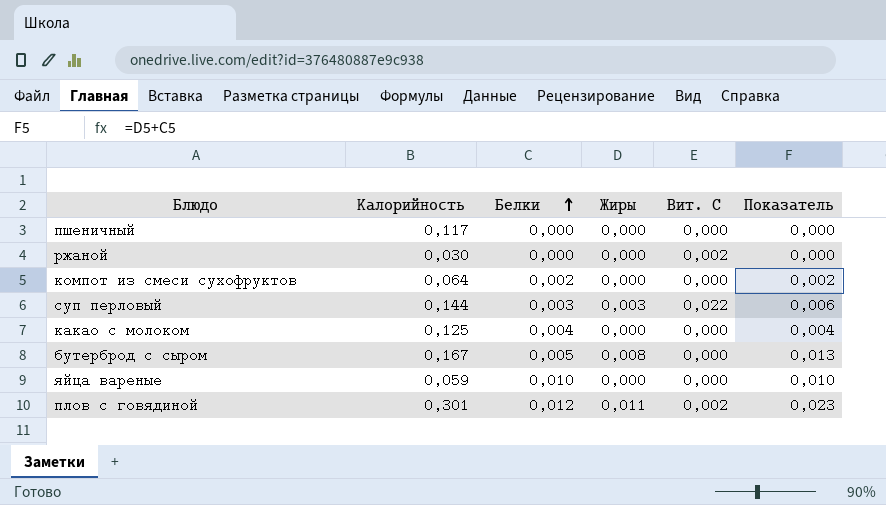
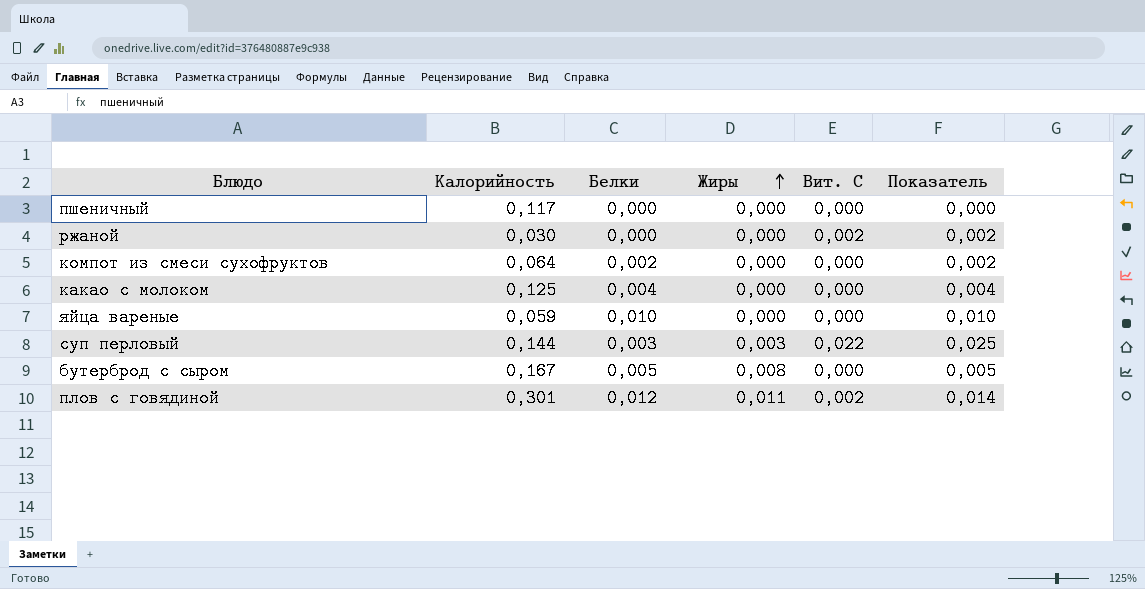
row order: Белки ascending -> Жиры ascending
column Показатель | formula: [Белки] + [Жиры] -> [Белки] + [Вит. С]

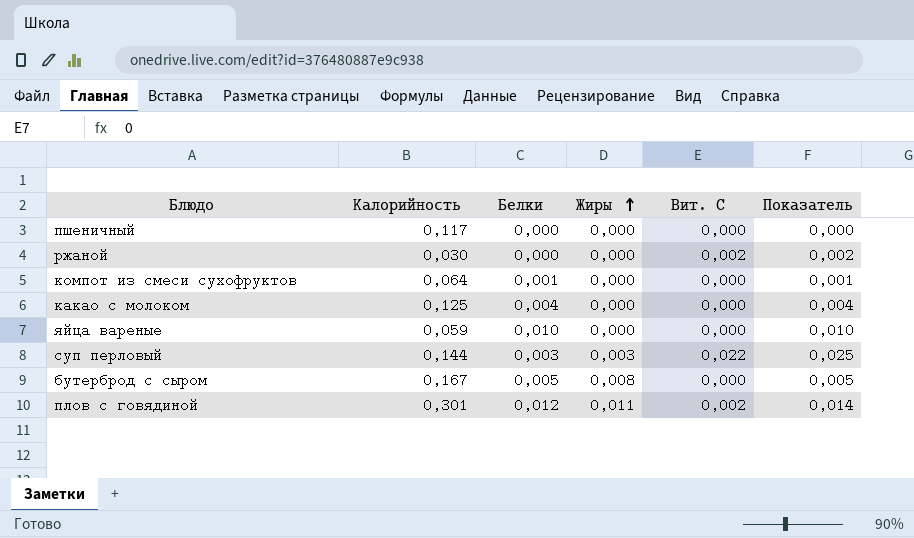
компот из смеси сухофруктов | Белки: 0,002 -> 0,001
компот из смеси сухофруктов | Показатель: 0,002 -> 0,001

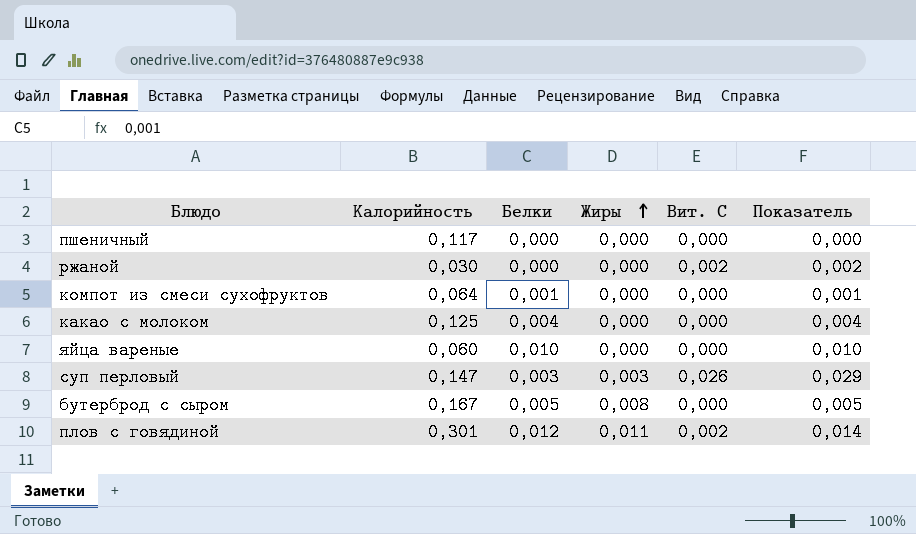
яйца вареные | Калорийность: 0,059 -> 0,060
суп перловый | Калорийность: 0,144 -> 0,147
суп перловый | Вит. С: 0,022 -> 0,026
суп перловый | Показатель: 0,025 -> 0,029

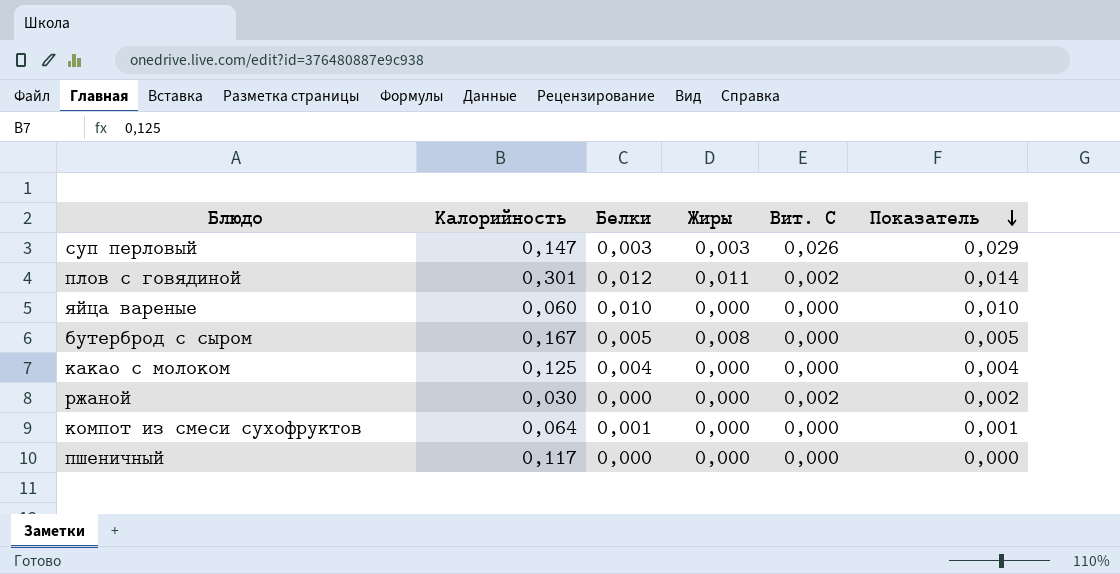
row order: Жиры ascending -> Показатель descending

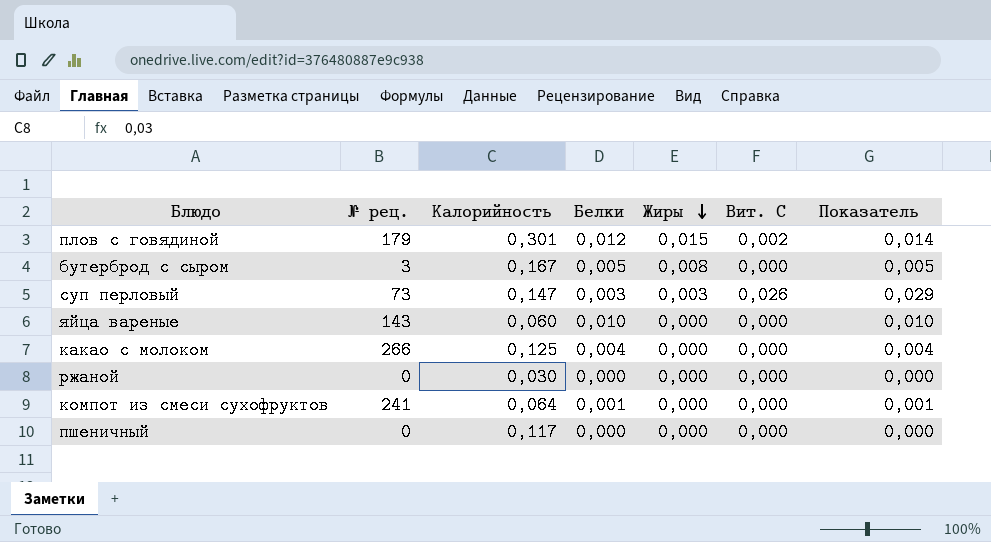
row order: Показатель descending -> Жиры descending
column № рец. | position: none -> 2
плов с говядиной | Жиры: 0,011 -> 0,015
ржаной | Вит. С: 0,002 -> 0,000
ржаной | Показатель: 0,002 -> 0,000

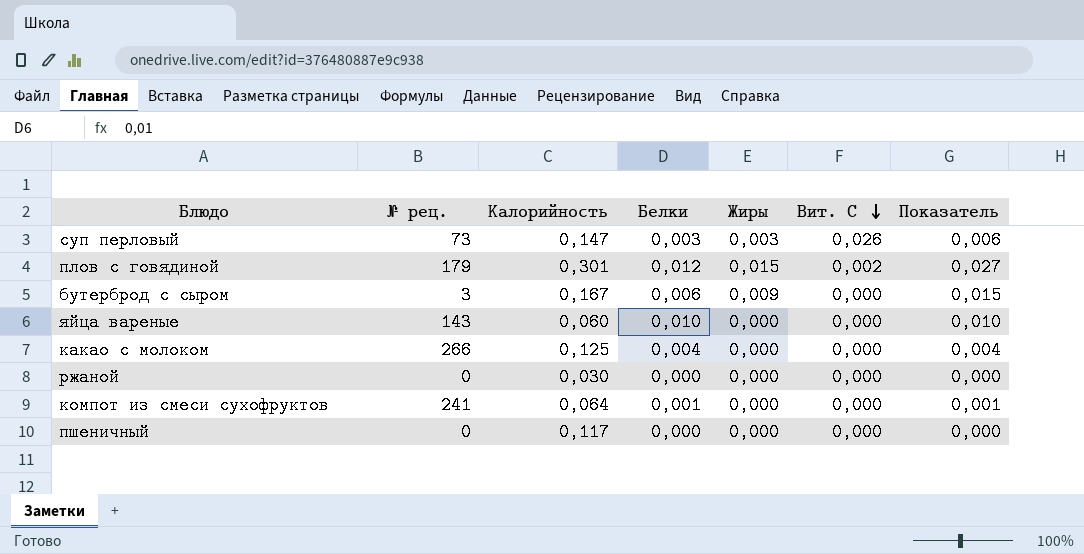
row order: Жиры descending -> Вит. С descending
column Показатель | formula: [Белки] + [Вит. С] -> [Белки] + [Жиры]
бутерброд с сыром | Белки: 0,005 -> 0,006
бутерброд с сыром | Жиры: 0,008 -> 0,009

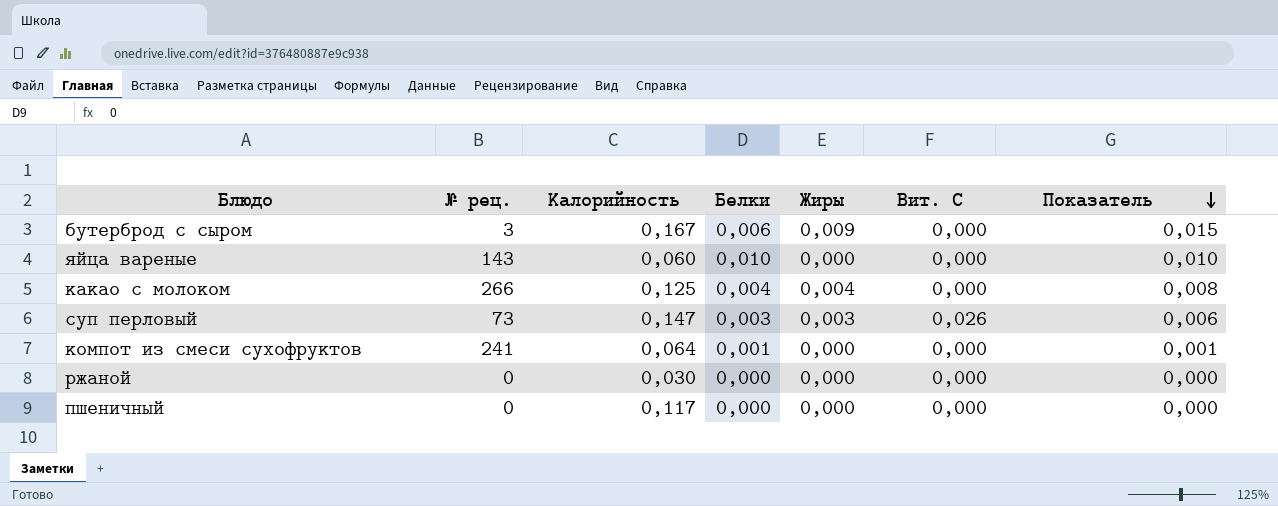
row order: Вит. С descending -> Показатель descending
row плов с говядиной: 179 | 0,301 | 0,012 | 0,015 | 0,002 | 0,027 -> none
какао с молоком | Жиры: 0,000 -> 0,004
какао с молоком | Показатель: 0,004 -> 0,008

